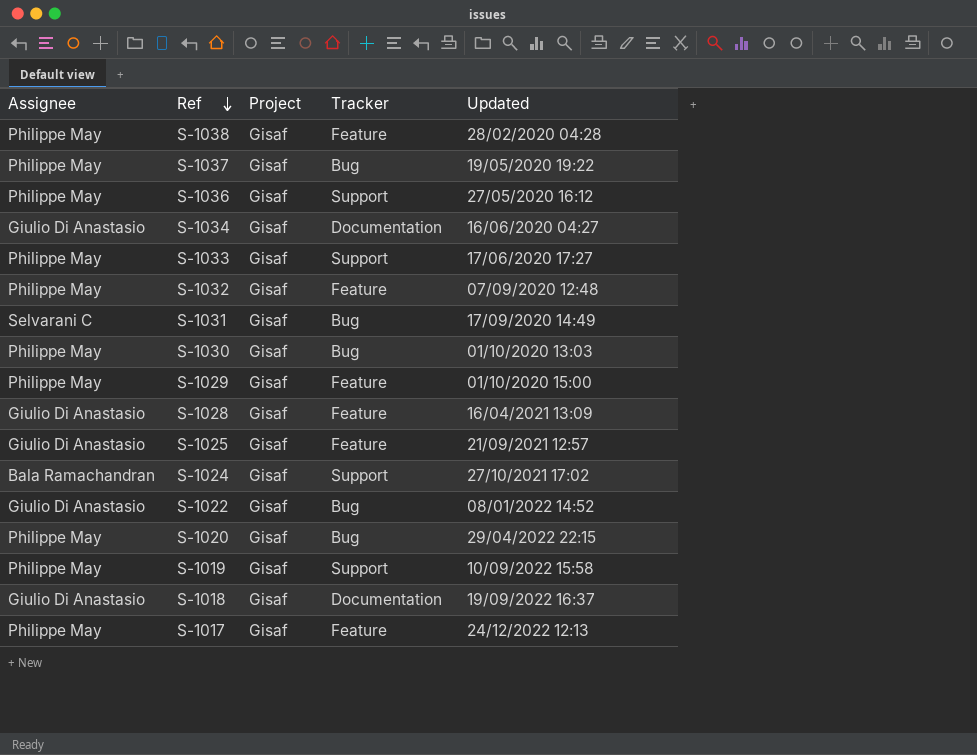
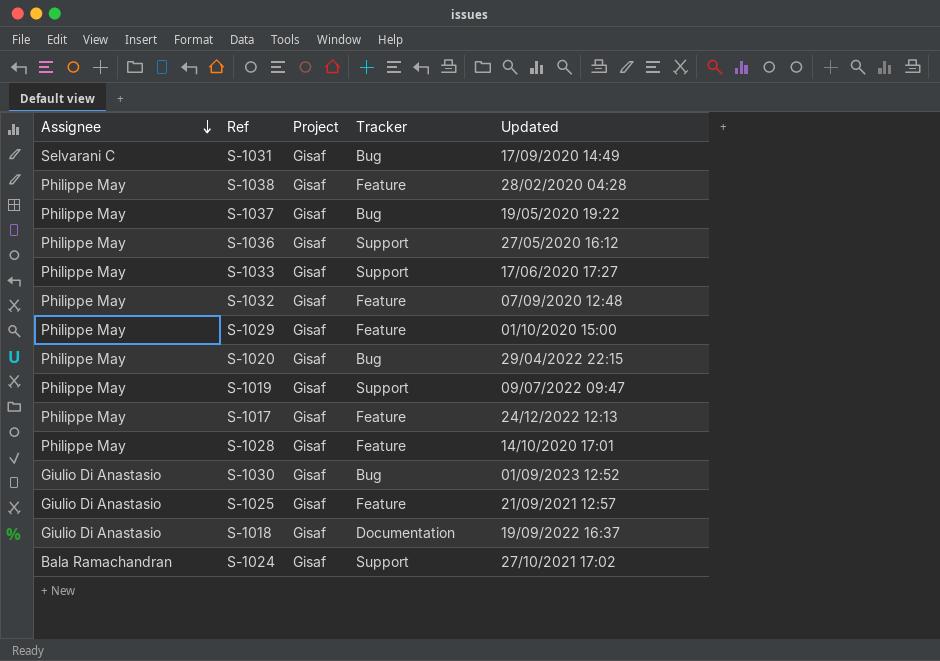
row order: Ref descending -> Assignee descending
row S-1034: Giulio Di Anastasio | Gisaf | Documentation | 16/06/2020 04:27 -> none
row S-1022: Giulio Di Anastasio | Gisaf | Bug | 08/01/2022 14:52 -> none
S-1019 | Updated: 10/09/2022 15:58 -> 09/07/2022 09:47
S-1028 | Assignee: Giulio Di Anastasio -> Philippe May
S-1028 | Updated: 16/04/2021 13:09 -> 14/10/2020 17:01
S-1030 | Assignee: Philippe May -> Giulio Di Anastasio
S-1030 | Updated: 01/10/2020 13:03 -> 01/09/2023 12:52

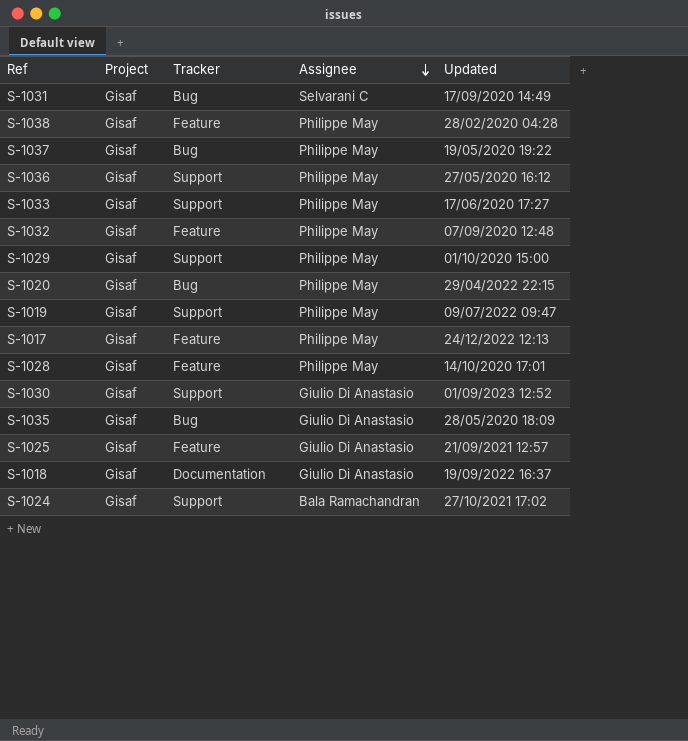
column Assignee | position: 1 -> 4
S-1029 | Tracker: Feature -> Support
S-1030 | Tracker: Bug -> Support
row S-1035: none -> Gisaf | Bug | Giulio Di Anastasio | 28/05/2020 18:09

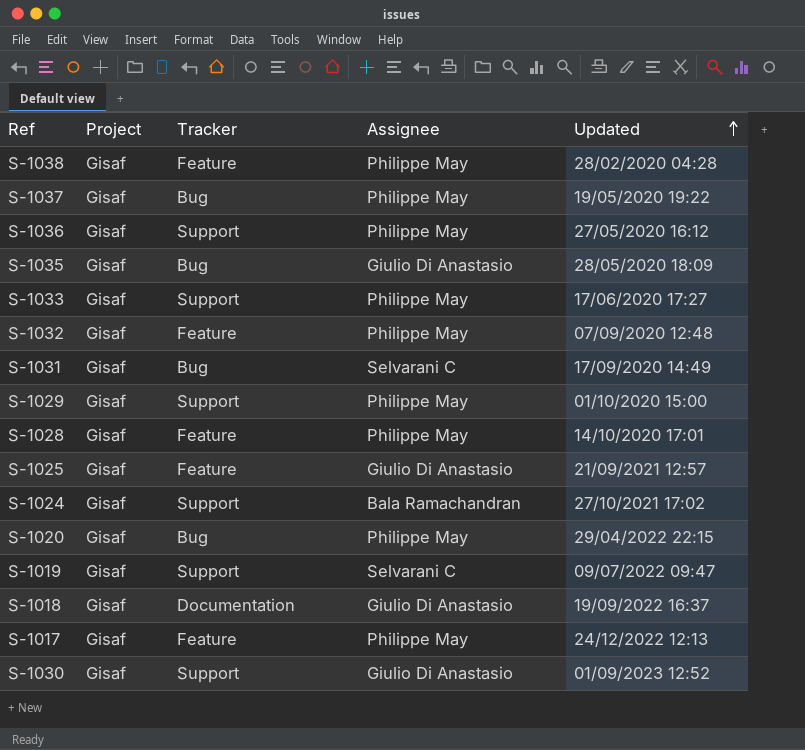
row order: Assignee descending -> Updated ascending
S-1019 | Assignee: Philippe May -> Selvarani C

